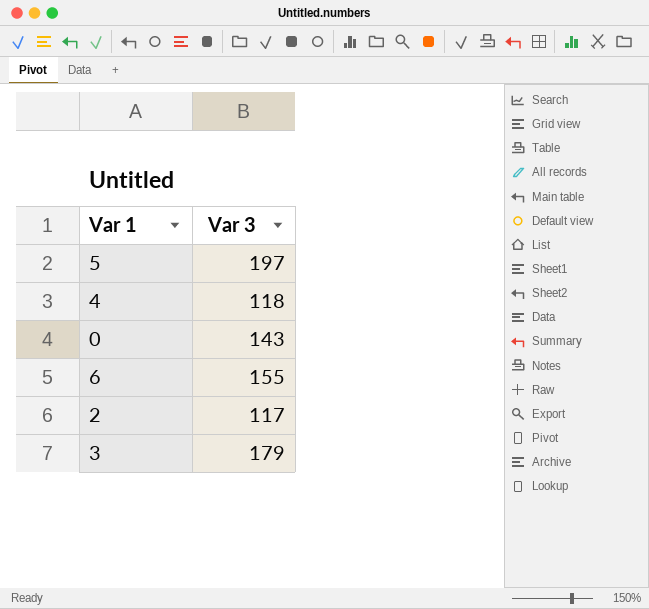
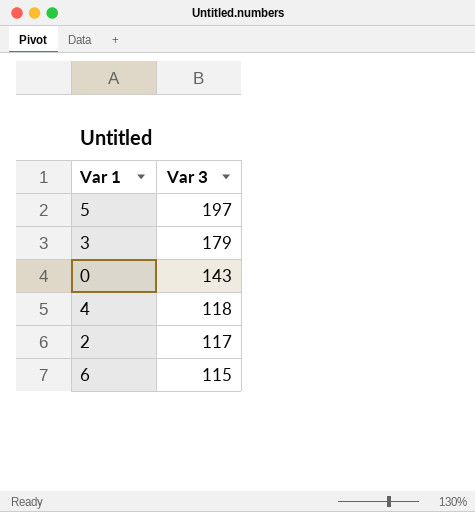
row order: none -> Var 3 descending
6 | Var 3: 155 -> 115

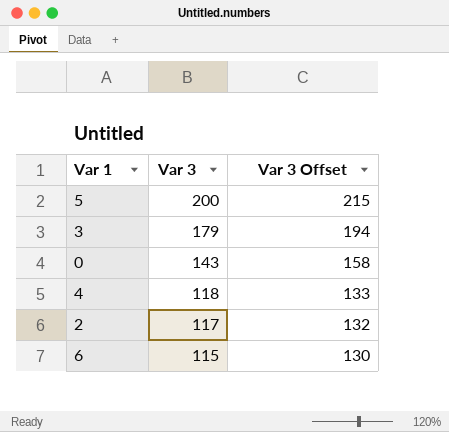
column Var 3 Offset | formula: none -> [Var 3] + 15
5 | Var 3: 197 -> 200

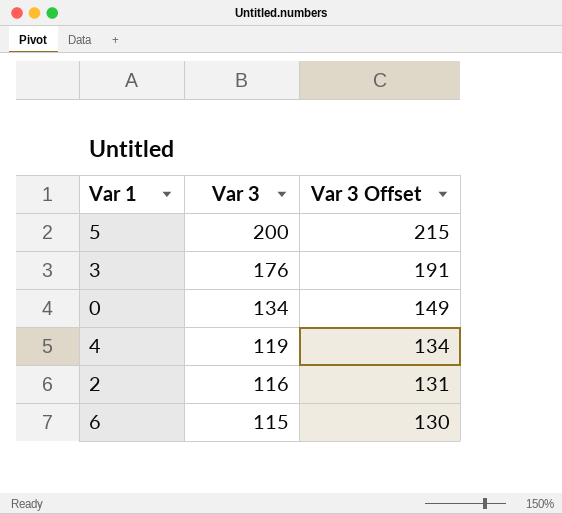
3 | Var 3: 179 -> 176
3 | Var 3 Offset: 194 -> 191
0 | Var 3: 143 -> 134
0 | Var 3 Offset: 158 -> 149
4 | Var 3: 118 -> 119
4 | Var 3 Offset: 133 -> 134
2 | Var 3: 117 -> 116
2 | Var 3 Offset: 132 -> 131

